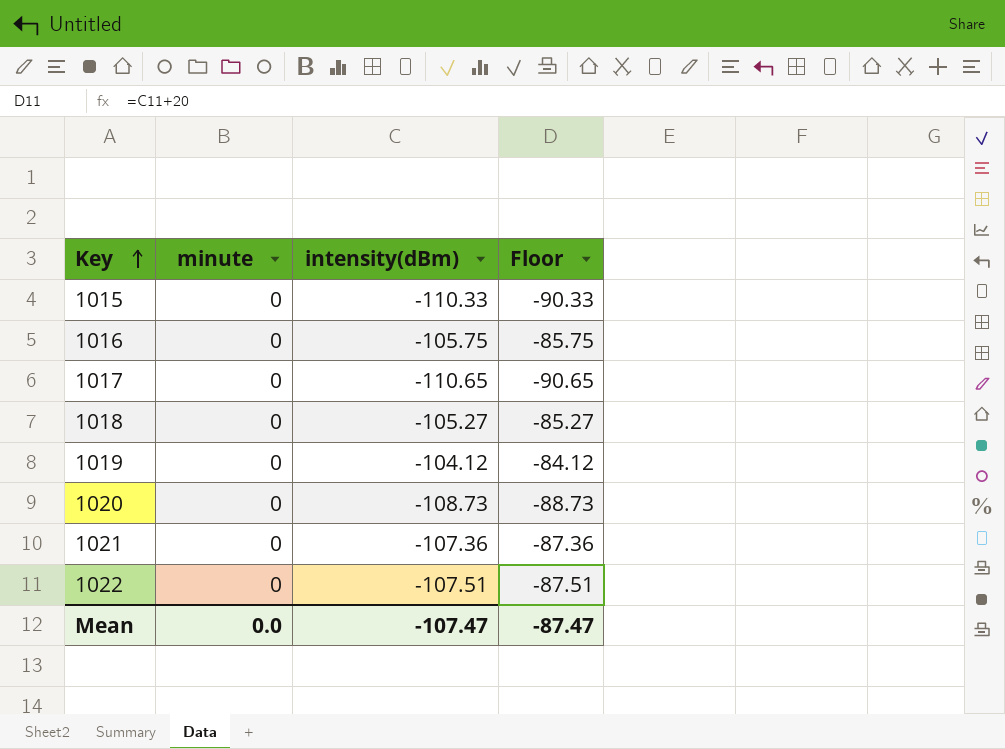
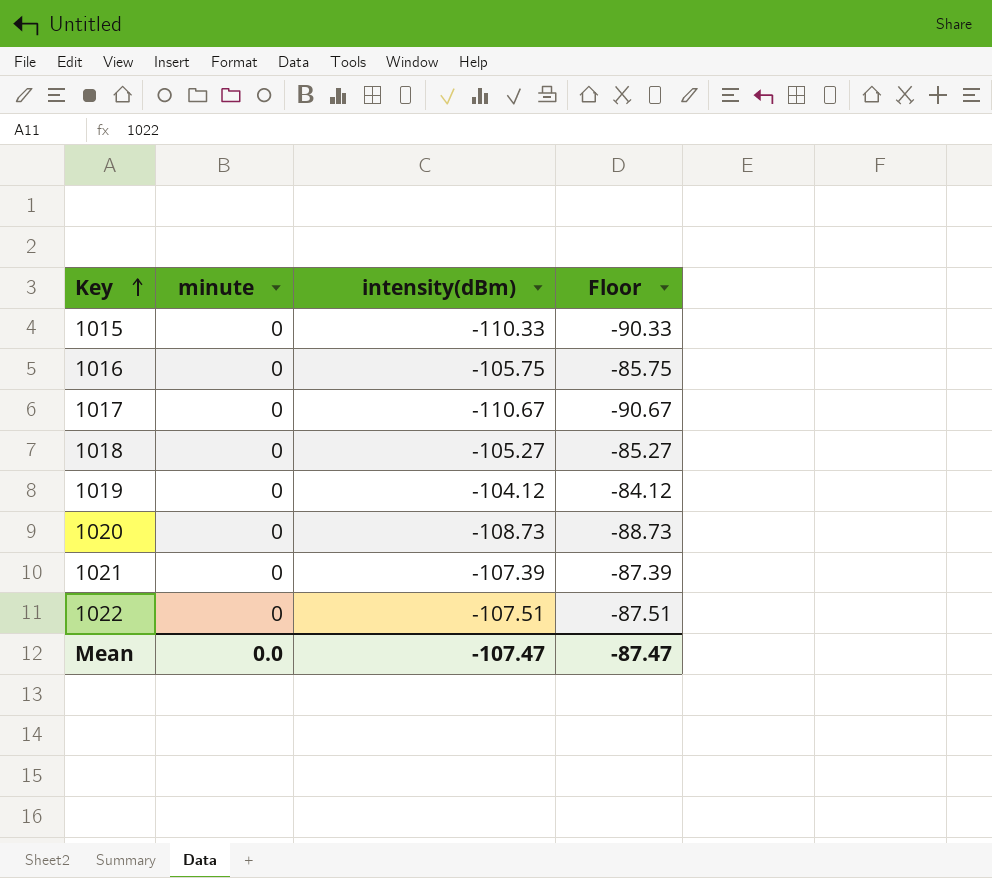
1017 | intensity(dBm): -110.65 -> -110.67
1017 | Floor: -90.65 -> -90.67
1021 | intensity(dBm): -107.36 -> -107.39
1021 | Floor: -87.36 -> -87.39

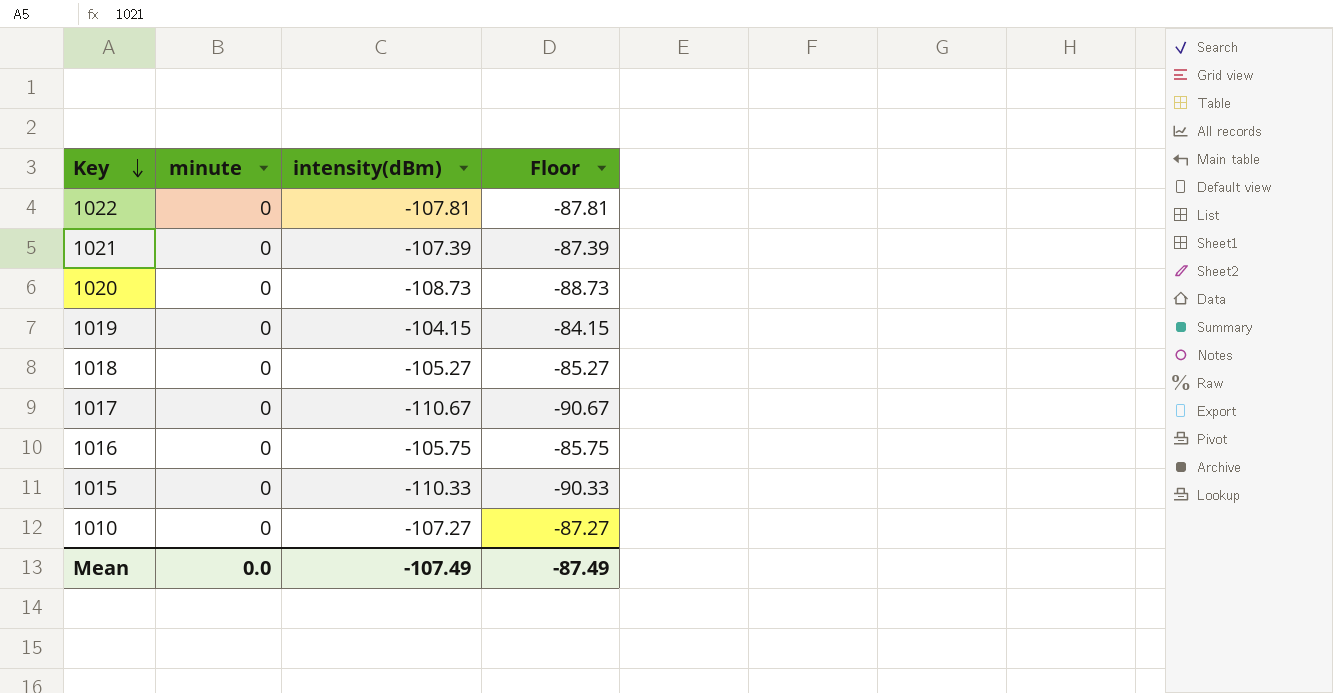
row order: Key ascending -> Key descending
1022 | intensity(dBm): -107.51 -> -107.81
1022 | Floor: -87.51 -> -87.81
1019 | intensity(dBm): -104.12 -> -104.15
1019 | Floor: -84.12 -> -84.15
row 1010: none -> 0 | -107.27 | -87.27
Mean | intensity(dBm): -107.47 -> -107.49
Mean | Floor: -87.47 -> -87.49

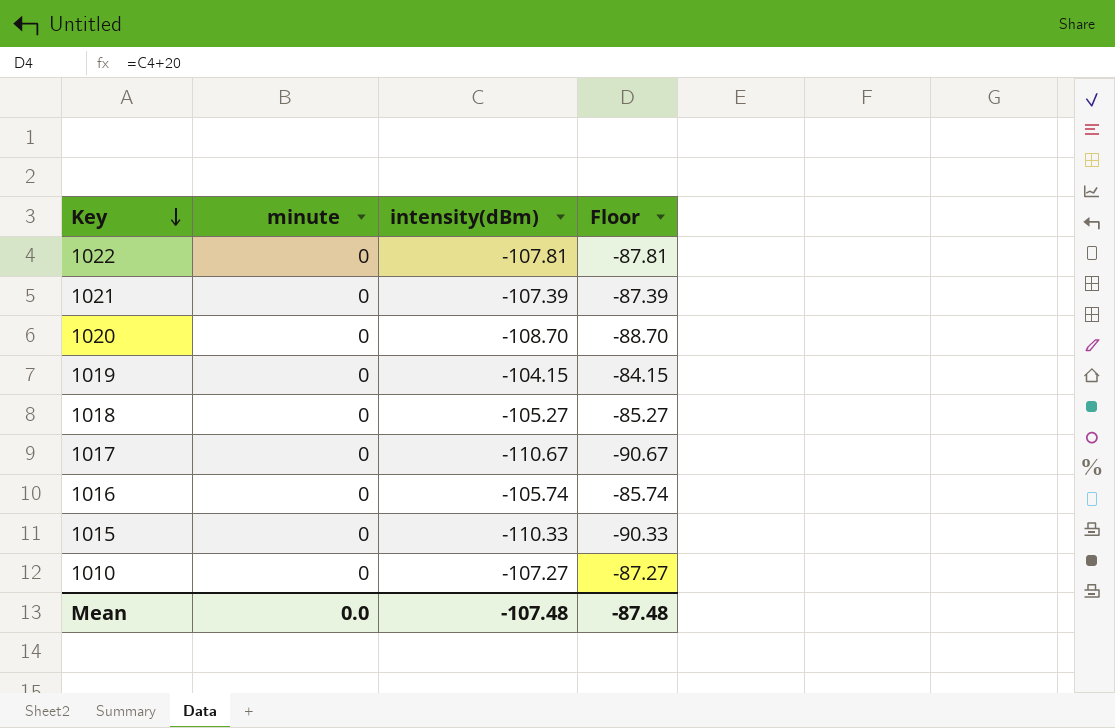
1020 | intensity(dBm): -108.73 -> -108.70
1020 | Floor: -88.73 -> -88.70
1016 | intensity(dBm): -105.75 -> -105.74
1016 | Floor: -85.75 -> -85.74
Mean | intensity(dBm): -107.49 -> -107.48
Mean | Floor: -87.49 -> -87.48

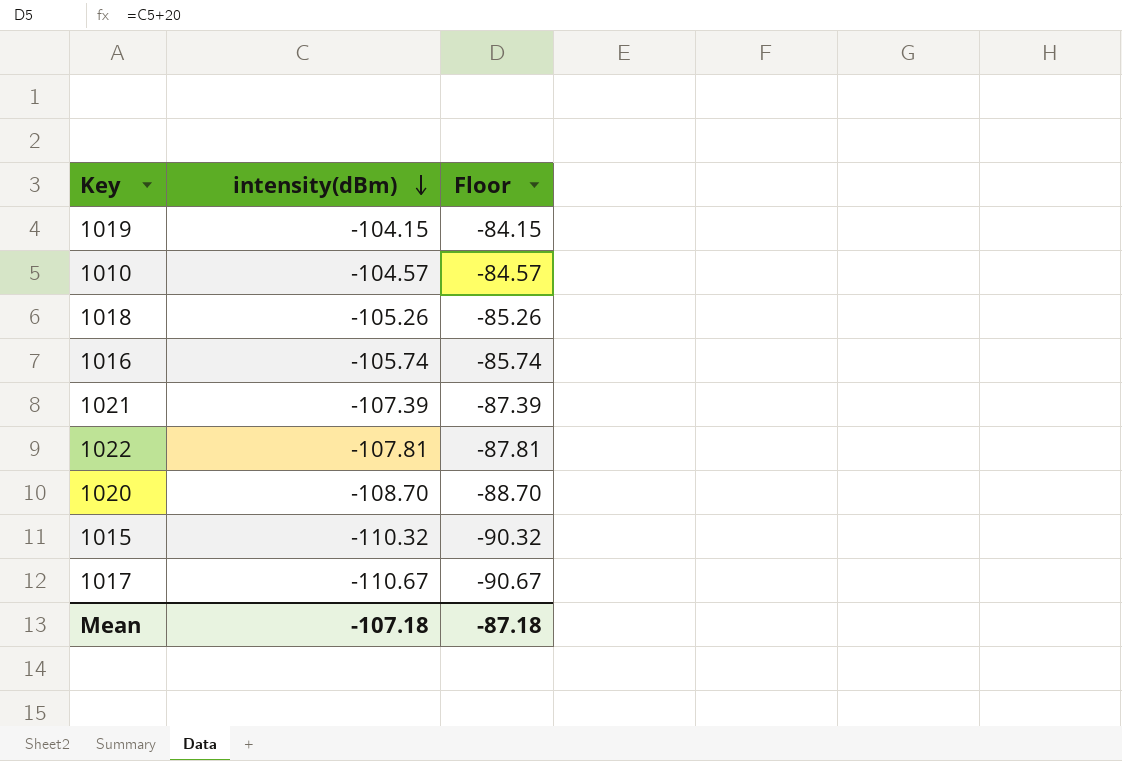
row order: Key descending -> intensity(dBm) descending
column minute | position: 2 -> none
1010 | intensity(dBm): -107.27 -> -104.57
1010 | Floor: -87.27 -> -84.57
1018 | intensity(dBm): -105.27 -> -105.26
1018 | Floor: -85.27 -> -85.26
1015 | intensity(dBm): -110.33 -> -110.32
1015 | Floor: -90.33 -> -90.32
Mean | intensity(dBm): -107.48 -> -107.18
Mean | Floor: -87.48 -> -87.18

